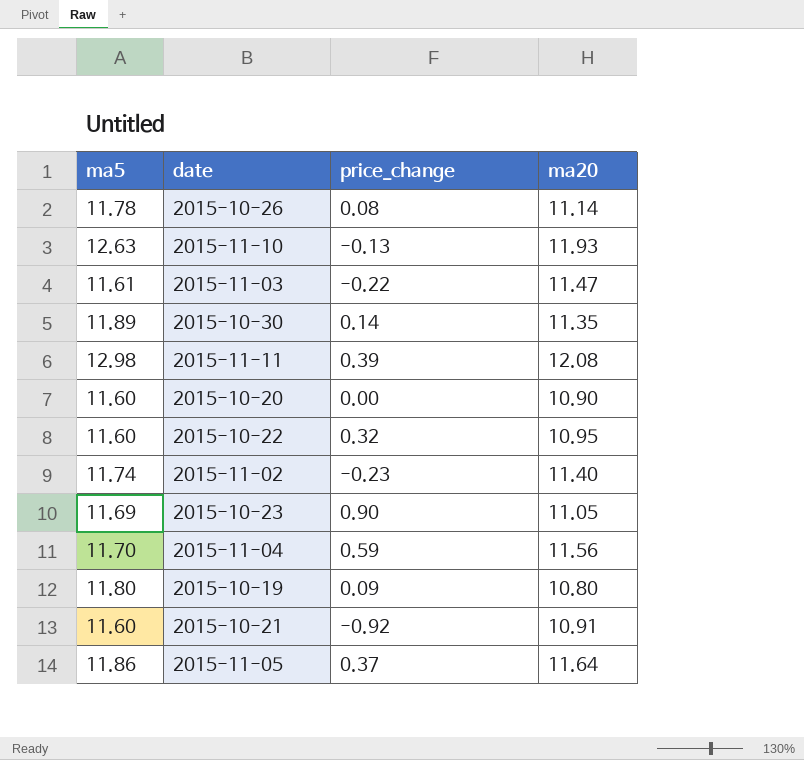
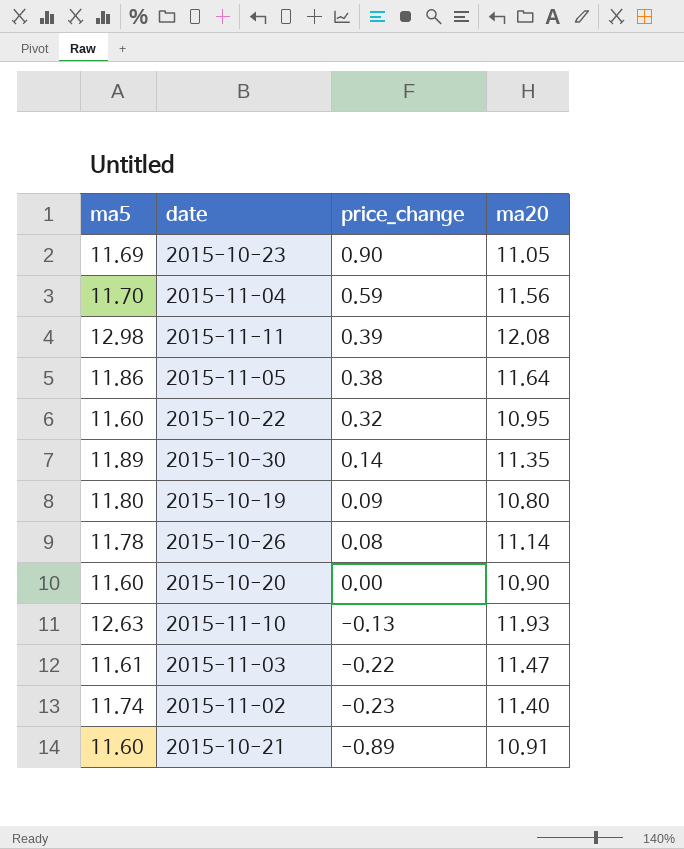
row order: none -> price_change descending
2015-11-05 | price_change: 0.37 -> 0.38
2015-10-21 | price_change: -0.92 -> -0.89

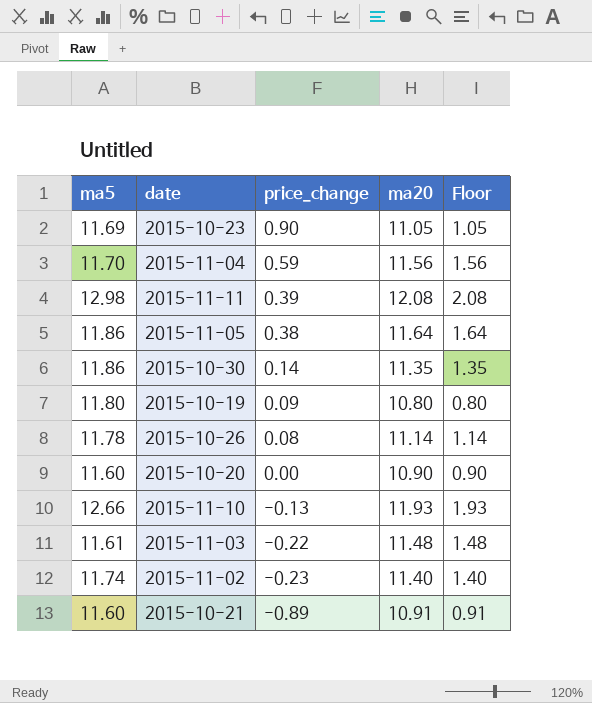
column Floor | formula: none -> [ma20] - 10
row 2015-10-22: 11.60 | 0.32 | 10.95 -> none
2015-10-30 | ma5: 11.89 -> 11.86
2015-11-10 | ma5: 12.63 -> 12.66
2015-11-03 | ma20: 11.47 -> 11.48

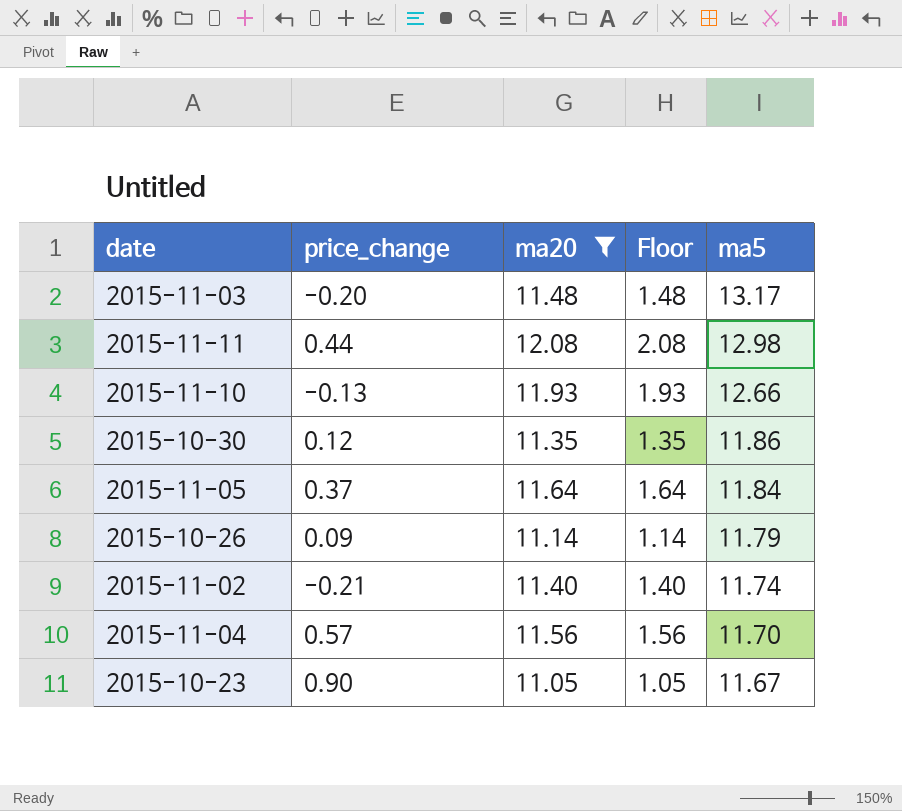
filter: none -> ma20 >= 11.05
row order: price_change descending -> ma5 descending
column ma5 | position: 1 -> 5
2015-11-03 | price_change: -0.22 -> -0.20
2015-11-03 | ma5: 11.61 -> 13.17
2015-11-11 | price_change: 0.39 -> 0.44
2015-10-30 | price_change: 0.14 -> 0.12
2015-11-05 | price_change: 0.38 -> 0.37
2015-11-05 | ma5: 11.86 -> 11.84
2015-10-26 | price_change: 0.08 -> 0.09
2015-10-26 | ma5: 11.78 -> 11.79
2015-11-02 | price_change: -0.23 -> -0.21
2015-11-04 | price_change: 0.59 -> 0.57
2015-10-23 | ma5: 11.69 -> 11.67

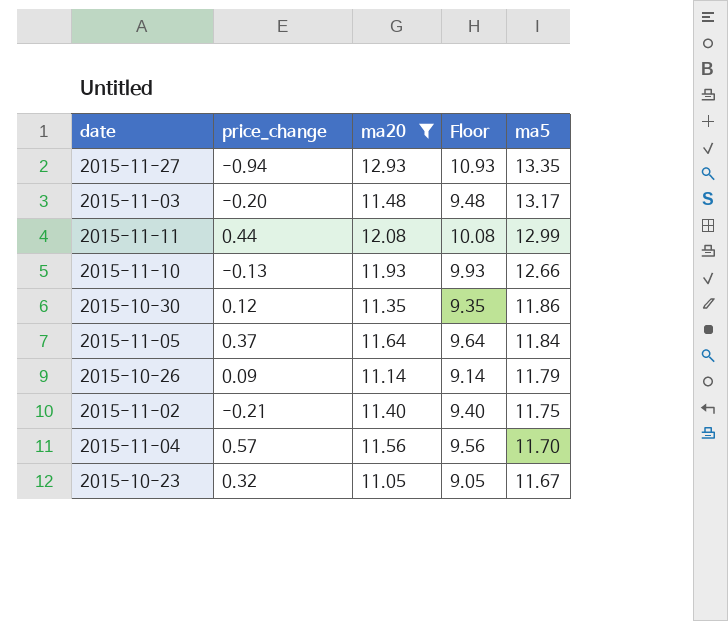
column Floor | formula: [ma20] - 10 -> [ma20] - 2
row 2015-11-27: none -> -0.94 | 12.93 | 10.93 | 13.35
2015-11-11 | ma5: 12.98 -> 12.99
2015-11-02 | ma5: 11.74 -> 11.75
2015-10-23 | price_change: 0.90 -> 0.32

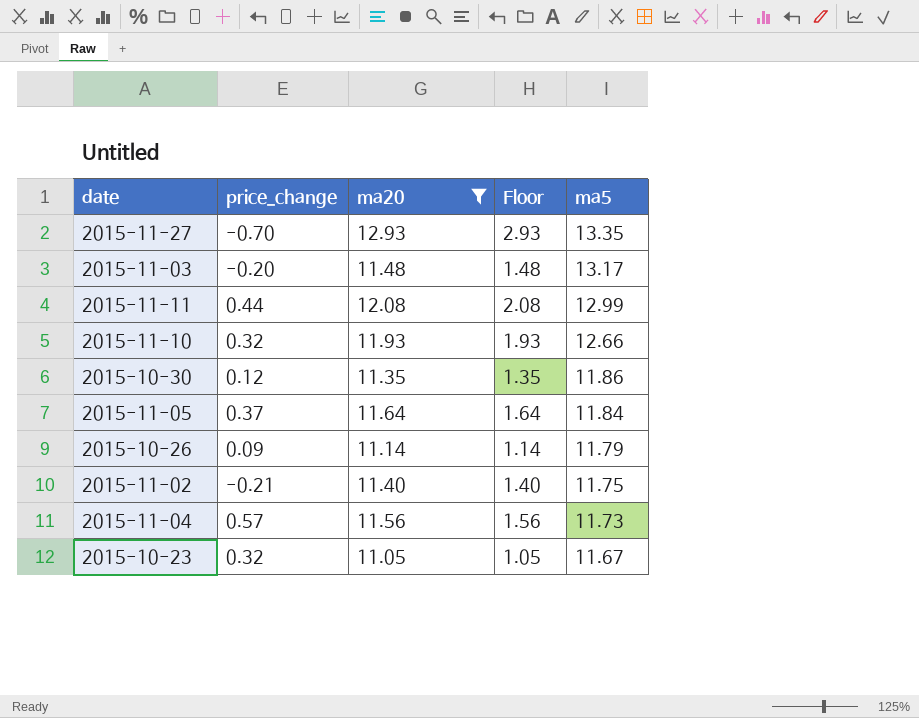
column Floor | formula: [ma20] - 2 -> [ma20] - 10
2015-11-27 | price_change: -0.94 -> -0.70
2015-11-10 | price_change: -0.13 -> 0.32
2015-11-04 | ma5: 11.70 -> 11.73

